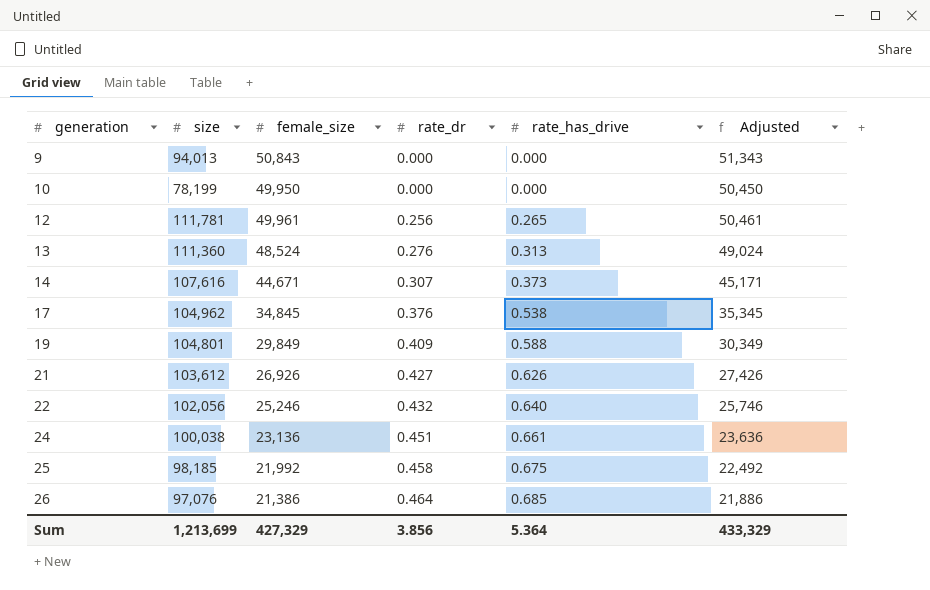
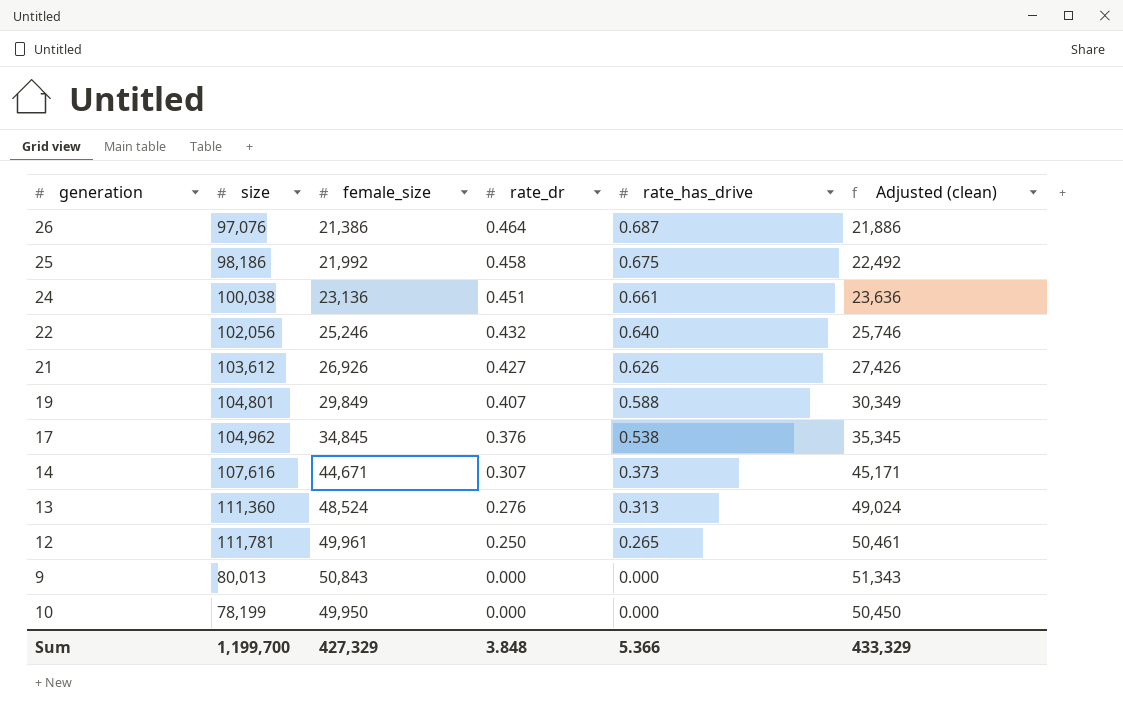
row order: generation ascending -> rate_dr descending
column name: Adjusted -> Adjusted (clean)
26 | rate_has_drive: 0.685 -> 0.687
25 | size: 98,185 -> 98,186
19 | rate_dr: 0.409 -> 0.407
12 | rate_dr: 0.256 -> 0.250
9 | size: 94,013 -> 80,013
Sum | size: 1,213,699 -> 1,199,700
Sum | rate_dr: 3.856 -> 3.848
Sum | rate_has_drive: 5.364 -> 5.366

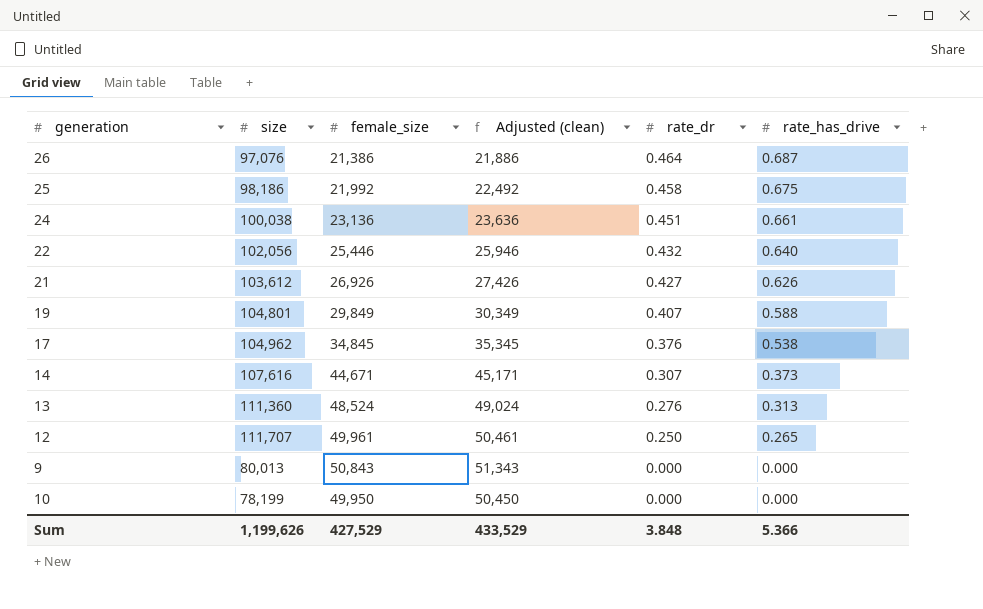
column Adjusted (clean) | position: 6 -> 4
22 | female_size: 25,246 -> 25,446
22 | Adjusted (clean): 25,746 -> 25,946
12 | size: 111,781 -> 111,707
Sum | size: 1,199,700 -> 1,199,626
Sum | female_size: 427,329 -> 427,529
Sum | Adjusted (clean): 433,329 -> 433,529

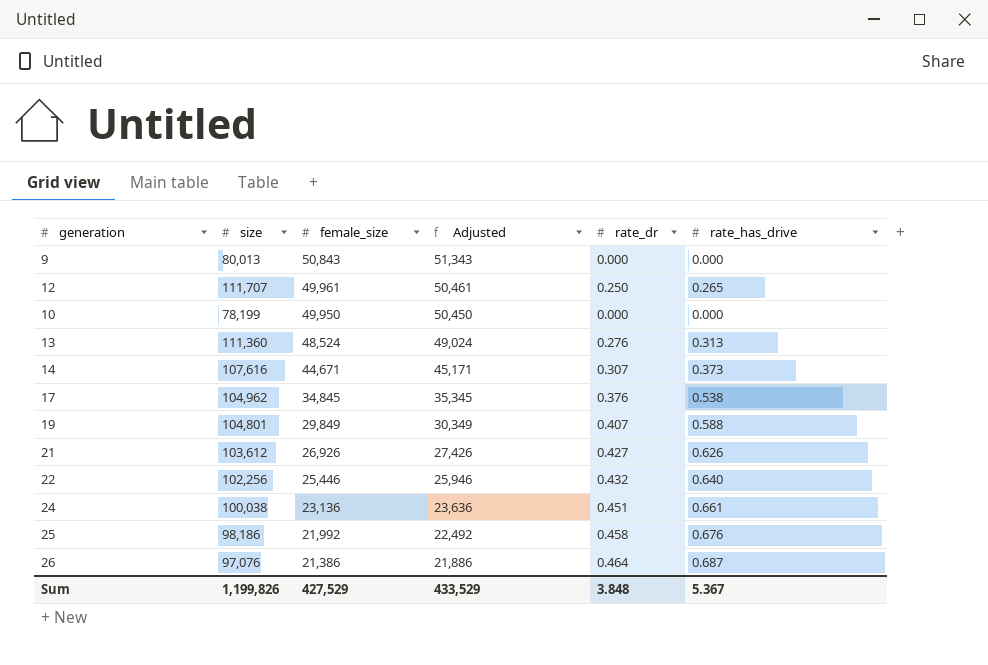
row order: rate_dr descending -> female_size descending
column name: Adjusted (clean) -> Adjusted
22 | size: 102,056 -> 102,256
25 | rate_has_drive: 0.675 -> 0.676
Sum | size: 1,199,626 -> 1,199,826
Sum | rate_has_drive: 5.366 -> 5.367

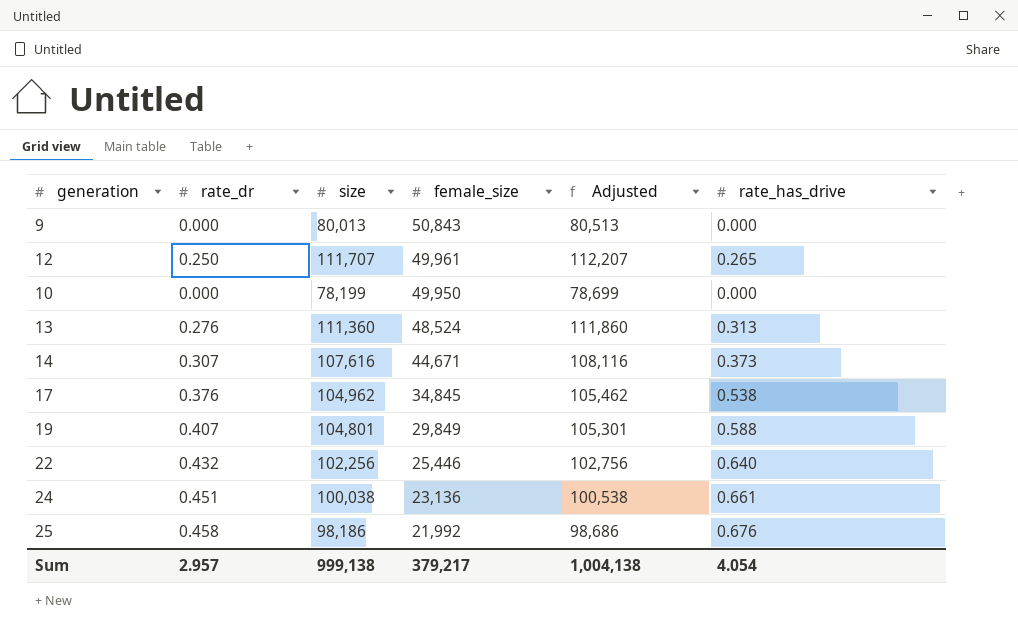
column rate_dr | position: 5 -> 2
column Adjusted | formula: [female_size] + 500 -> [size] + 500
row 21: 103,612 | 26,926 | 27,426 | 0.427 | 0.626 -> none
row 26: 97,076 | 21,386 | 21,886 | 0.464 | 0.687 -> none
Sum | rate_dr: 3.848 -> 2.957
Sum | size: 1,199,826 -> 999,138
Sum | female_size: 427,529 -> 379,217
Sum | Adjusted: 433,529 -> 1,004,138
Sum | rate_has_drive: 5.367 -> 4.054

